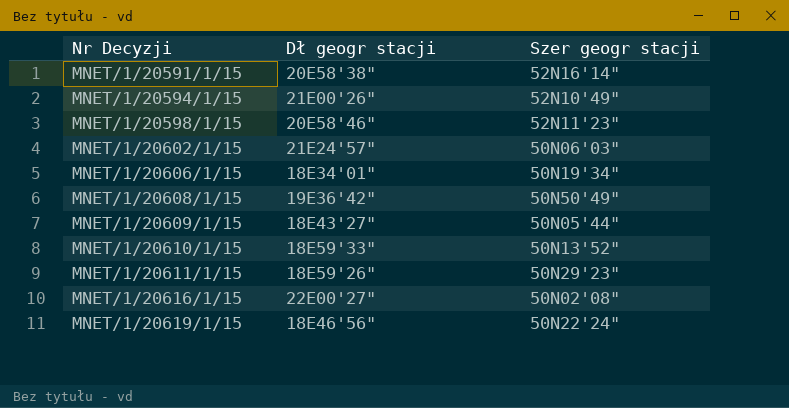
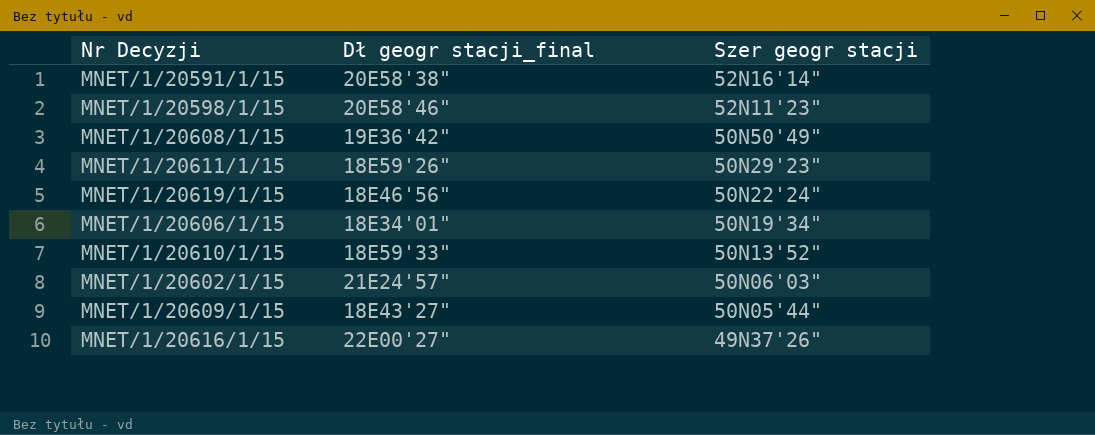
row order: Nr Decyzji ascending -> Szer geogr stacji descending
column name: Dł geogr stacji -> Dł geogr stacji_final
row MNET/1/20594/1/15: 21E00'26" | 52N10'49" -> none
MNET/1/20616/1/15 | Szer geogr stacji: 50N02'08" -> 49N37'26"

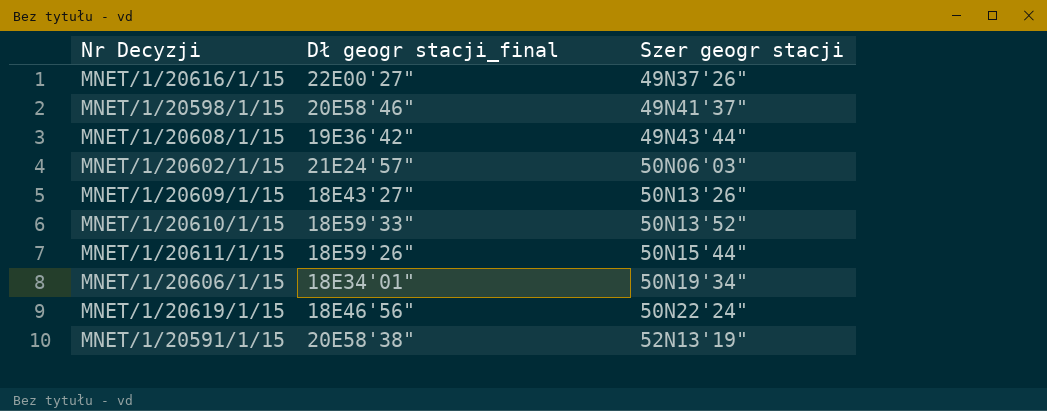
row order: Szer geogr stacji descending -> Szer geogr stacji ascending
MNET/1/20598/1/15 | Szer geogr stacji: 52N11'23" -> 49N41'37"
MNET/1/20608/1/15 | Szer geogr stacji: 50N50'49" -> 49N43'44"
MNET/1/20609/1/15 | Szer geogr stacji: 50N05'44" -> 50N13'26"
MNET/1/20611/1/15 | Szer geogr stacji: 50N29'23" -> 50N15'44"
MNET/1/20591/1/15 | Szer geogr stacji: 52N16'14" -> 52N13'19"

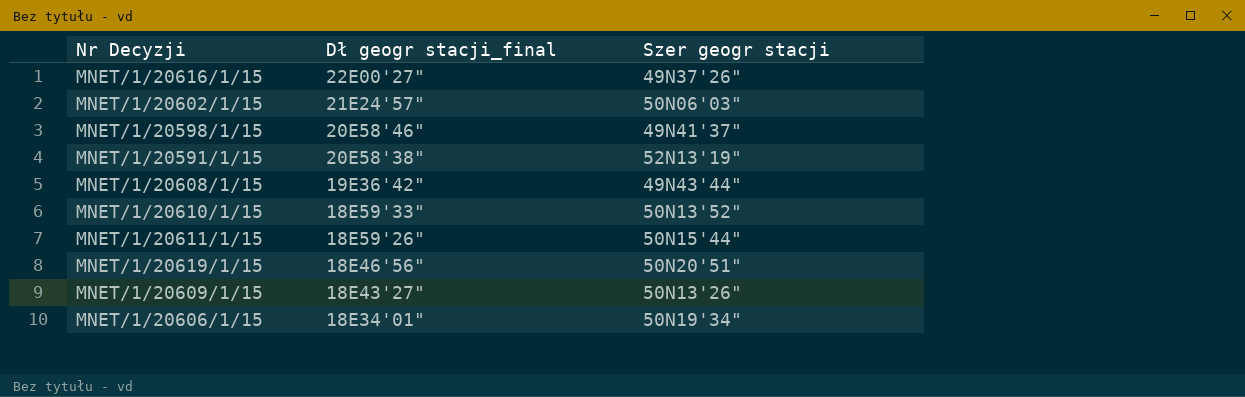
row order: Szer geogr stacji ascending -> Dł geogr stacji_final descending
MNET/1/20619/1/15 | Szer geogr stacji: 50N22'24" -> 50N20'51"

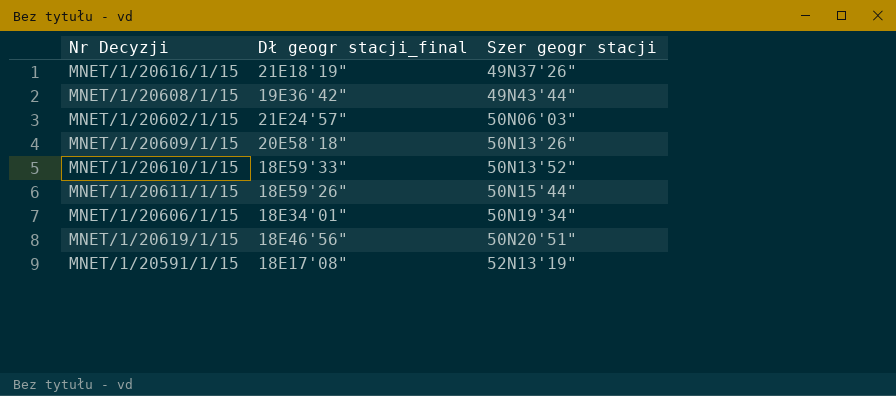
row order: Dł geogr stacji_final descending -> Szer geogr stacji ascending
row MNET/1/20598/1/15: 20E58'46" | 49N41'37" -> none
MNET/1/20616/1/15 | Dł geogr stacji_final: 22E00'27" -> 21E18'19"
MNET/1/20609/1/15 | Dł geogr stacji_final: 18E43'27" -> 20E58'18"
MNET/1/20591/1/15 | Dł geogr stacji_final: 20E58'38" -> 18E17'08"

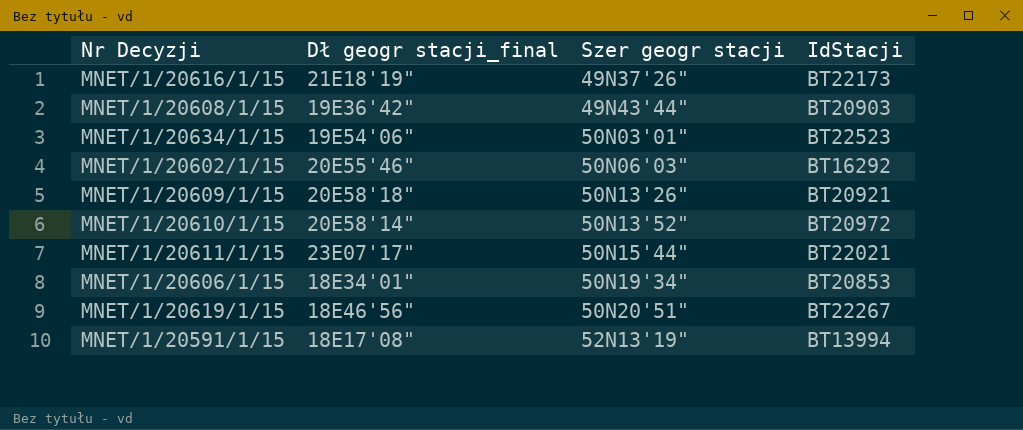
column IdStacji | position: none -> 4
row MNET/1/20634/1/15: none -> 19E54'06" | 50N03'01" | BT22523
MNET/1/20602/1/15 | Dł geogr stacji_final: 21E24'57" -> 20E55'46"
MNET/1/20610/1/15 | Dł geogr stacji_final: 18E59'33" -> 20E58'14"
MNET/1/20611/1/15 | Dł geogr stacji_final: 18E59'26" -> 23E07'17"

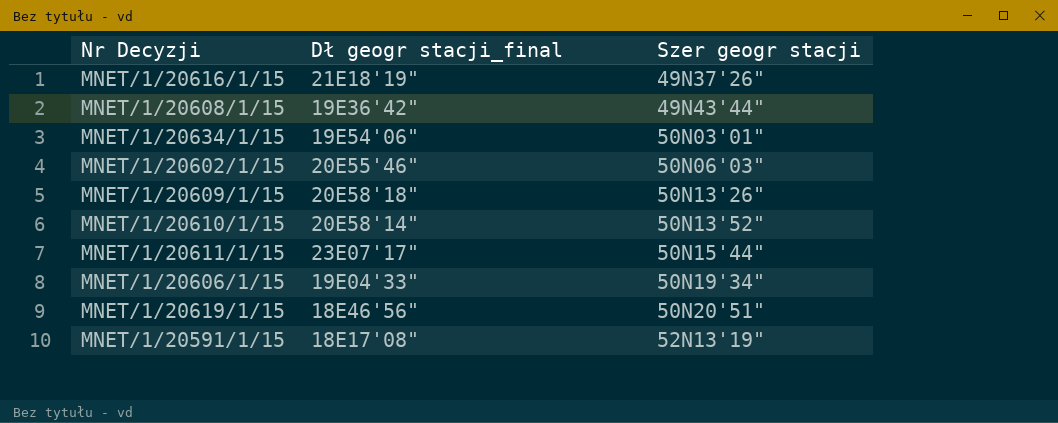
column IdStacji | position: 4 -> none
MNET/1/20606/1/15 | Dł geogr stacji_final: 18E34'01" -> 19E04'33"

